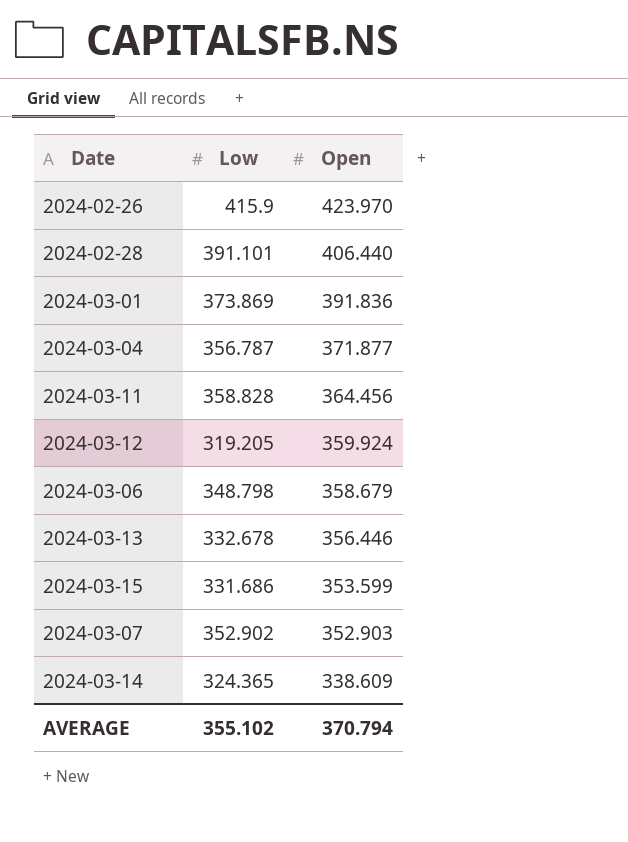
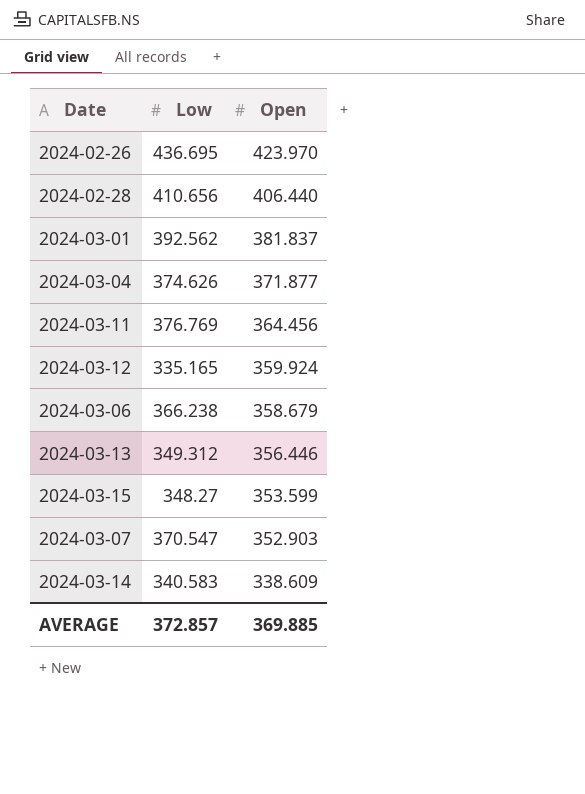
2024-02-26 | Low: 415.9 -> 436.695
2024-02-28 | Low: 391.101 -> 410.656
2024-03-01 | Low: 373.869 -> 392.562
2024-03-01 | Open: 391.836 -> 381.837
2024-03-04 | Low: 356.787 -> 374.626
2024-03-11 | Low: 358.828 -> 376.769
2024-03-12 | Low: 319.205 -> 335.165
2024-03-06 | Low: 348.798 -> 366.238
2024-03-13 | Low: 332.678 -> 349.312
2024-03-15 | Low: 331.686 -> 348.27
2024-03-07 | Low: 352.902 -> 370.547
2024-03-14 | Low: 324.365 -> 340.583
AVERAGE | Low: 355.102 -> 372.857
AVERAGE | Open: 370.794 -> 369.885

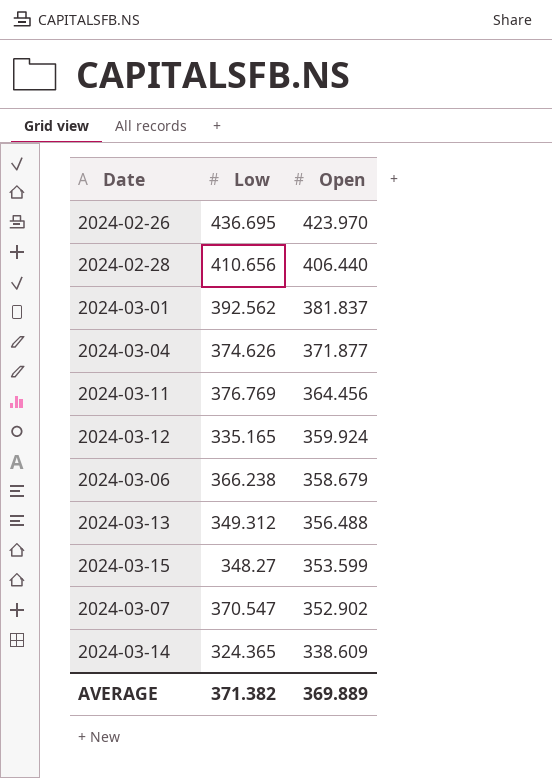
2024-03-13 | Open: 356.446 -> 356.488
2024-03-07 | Open: 352.903 -> 352.902
2024-03-14 | Low: 340.583 -> 324.365
AVERAGE | Low: 372.857 -> 371.382
AVERAGE | Open: 369.885 -> 369.889

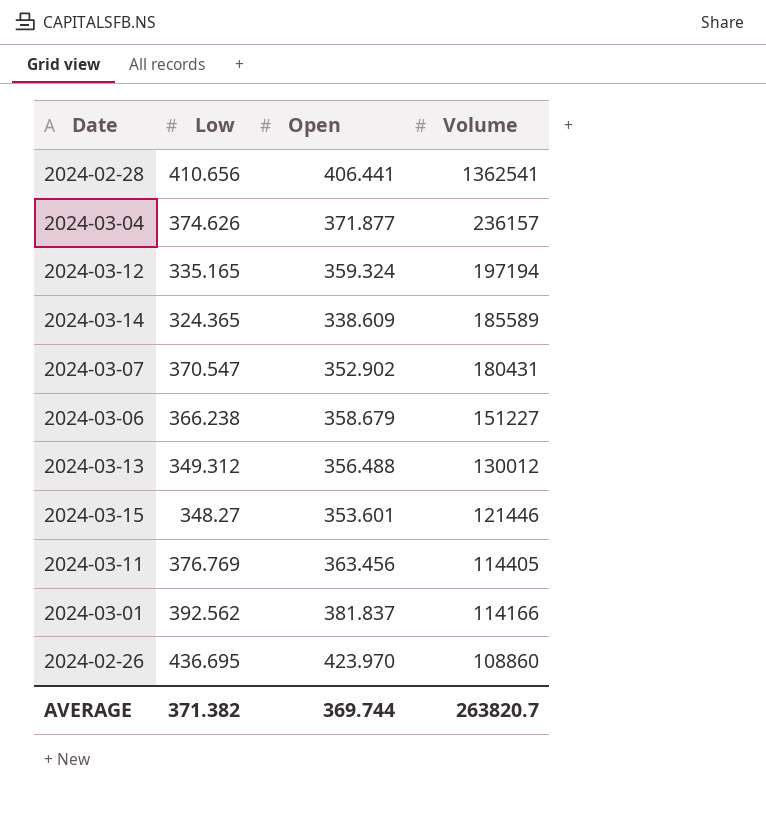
row order: Open descending -> Volume descending
column Volume | position: none -> 4
2024-02-28 | Open: 406.440 -> 406.441
2024-03-12 | Open: 359.924 -> 359.324
2024-03-15 | Open: 353.599 -> 353.601
2024-03-11 | Open: 364.456 -> 363.456
AVERAGE | Open: 369.889 -> 369.744

